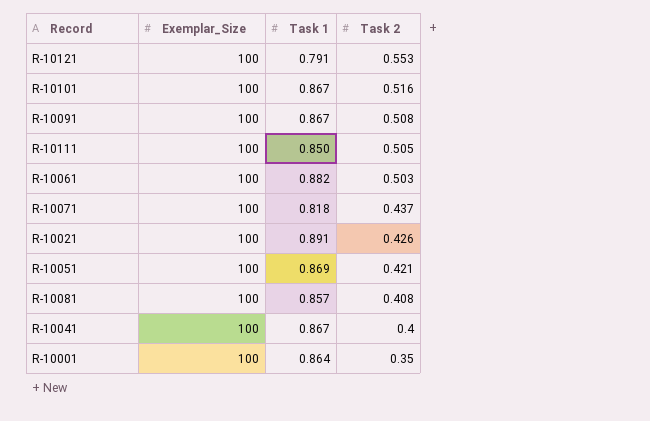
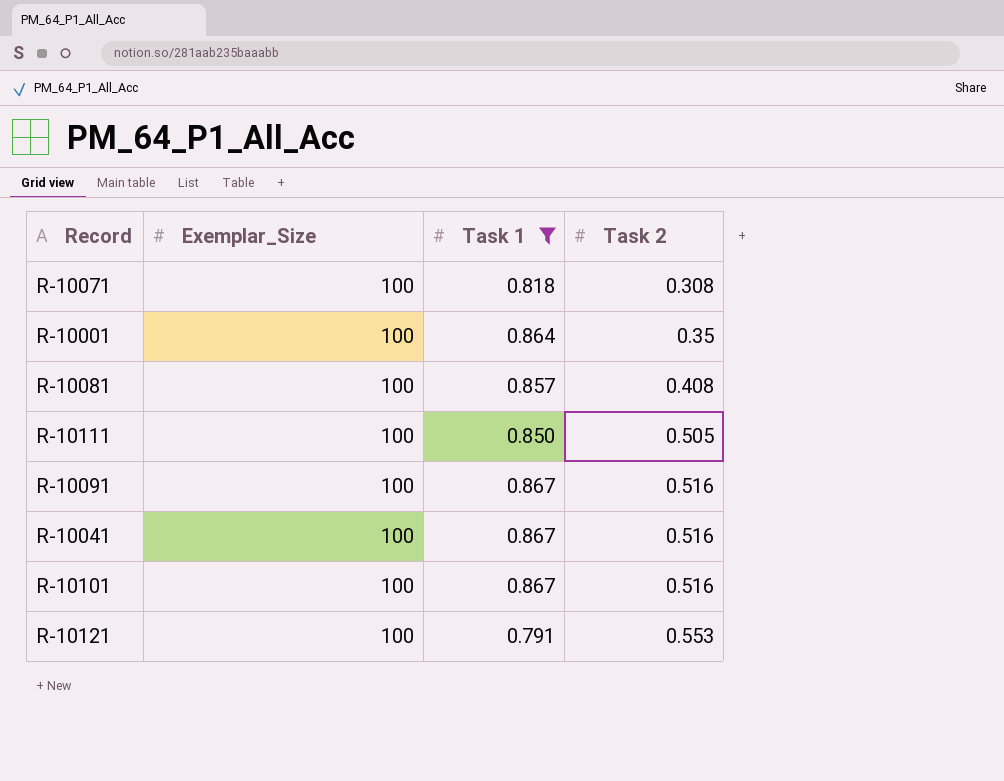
filter: none -> Task 1 <= 0.867
row order: Task 2 descending -> Task 2 ascending
R-10071 | Task 2: 0.437 -> 0.308
R-10091 | Task 2: 0.508 -> 0.516
R-10041 | Task 2: 0.4 -> 0.516

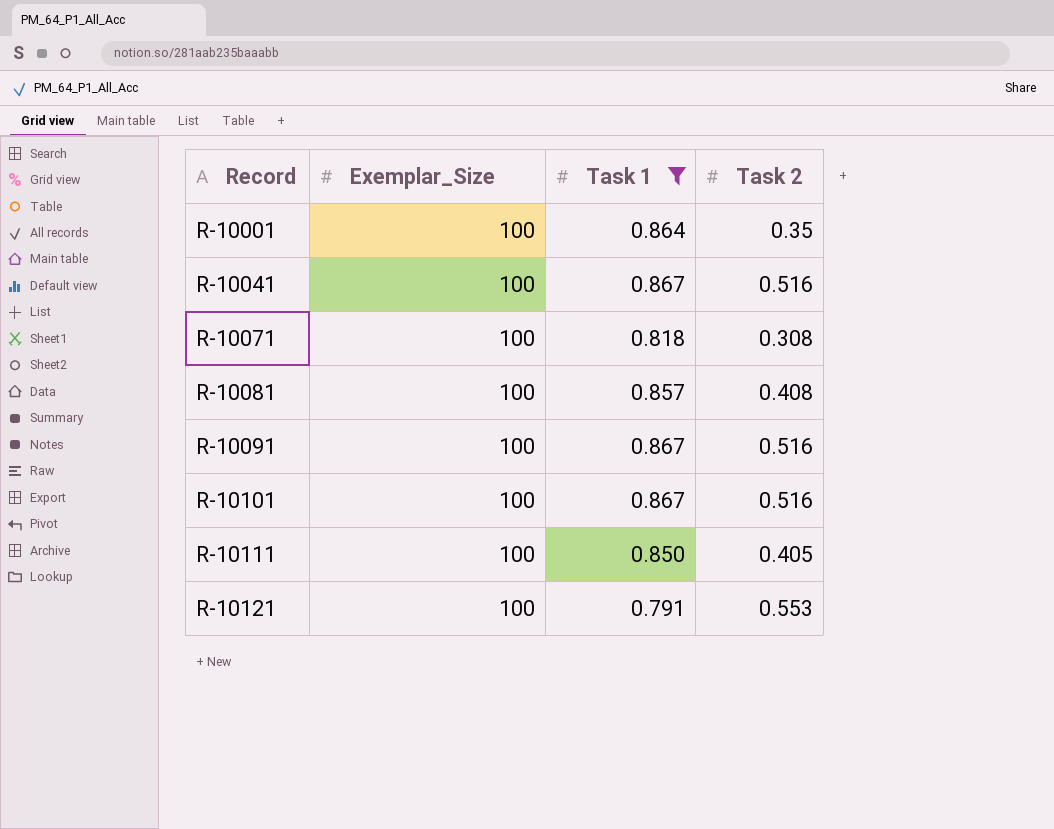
row order: Task 2 ascending -> Record ascending
R-10111 | Task 2: 0.505 -> 0.405

